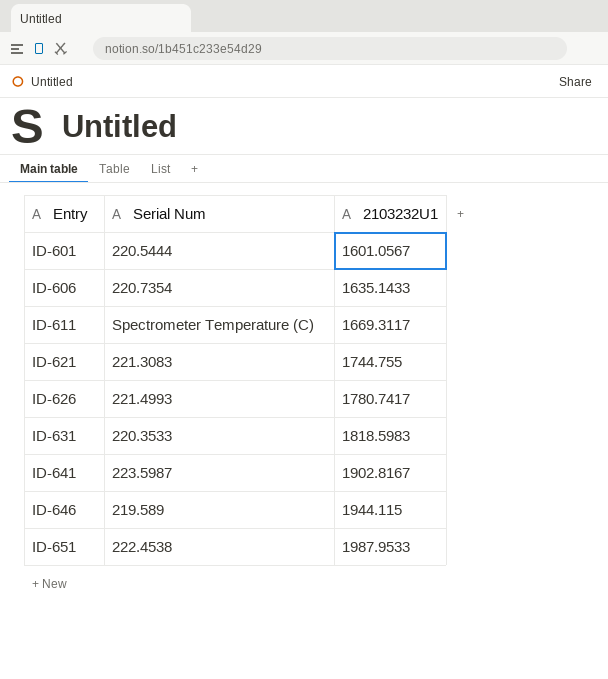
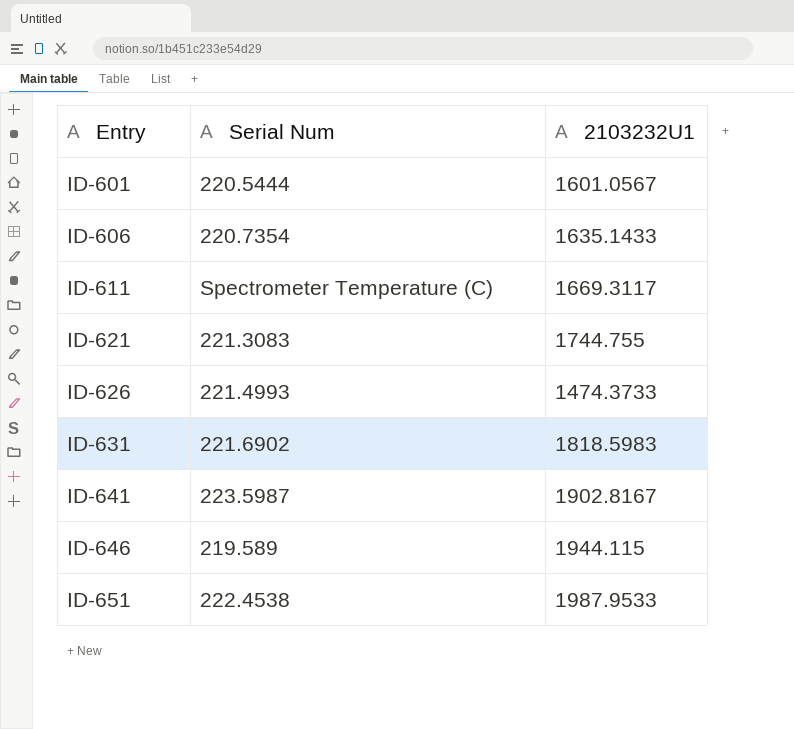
ID-626 | 2103232U1: 1780.7417 -> 1474.3733
ID-631 | Serial Num: 220.3533 -> 221.6902

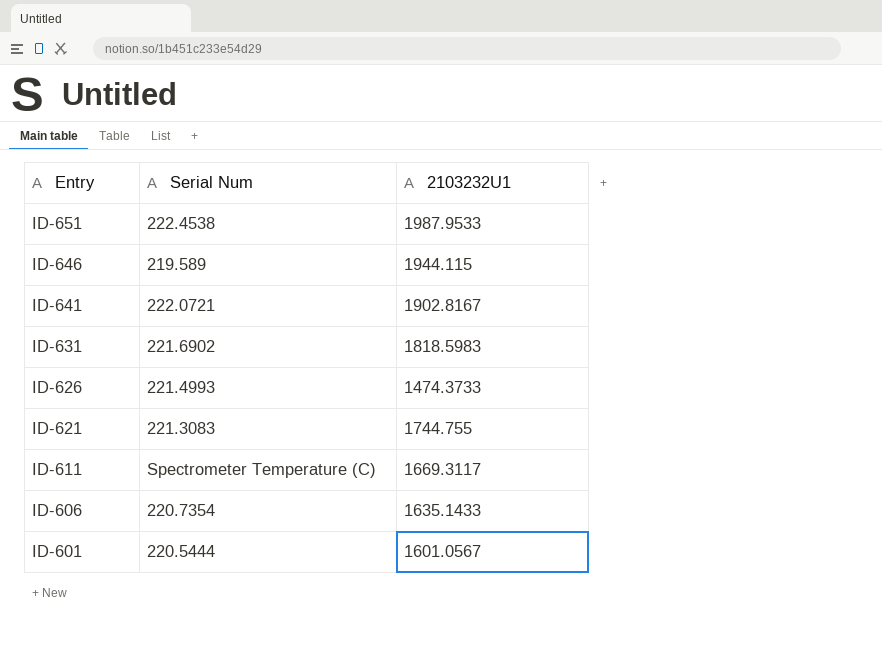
row order: Entry ascending -> Entry descending
ID-641 | Serial Num: 223.5987 -> 222.0721

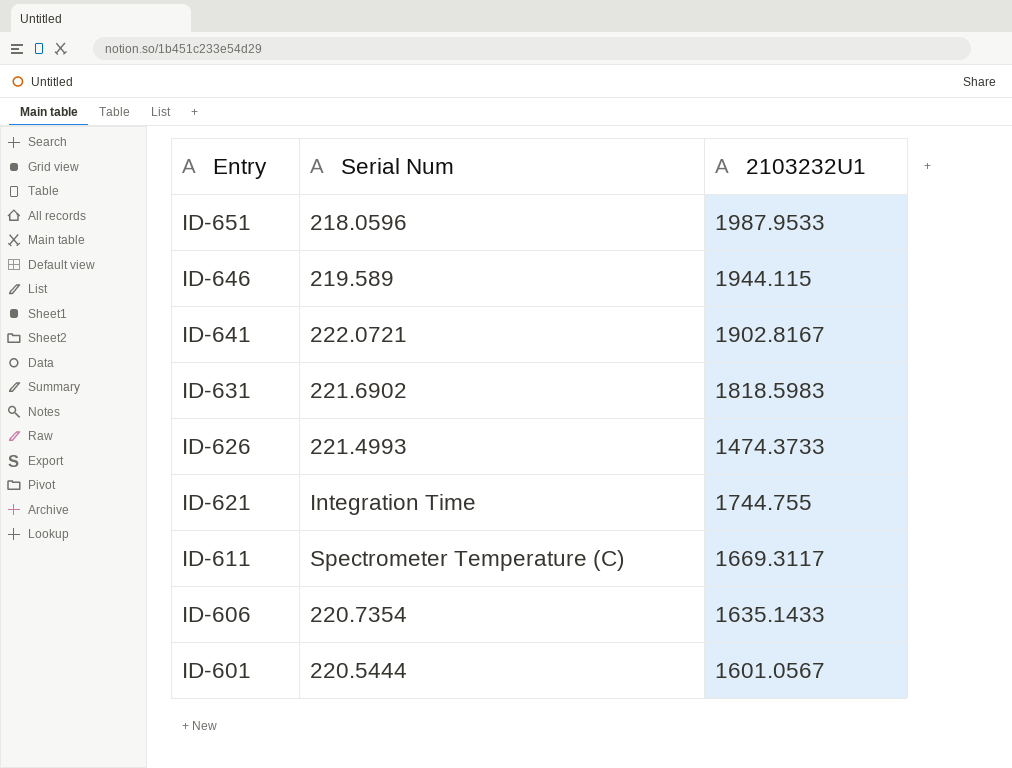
ID-651 | Serial Num: 222.4538 -> 218.0596
ID-621 | Serial Num: 221.3083 -> Integration Time

